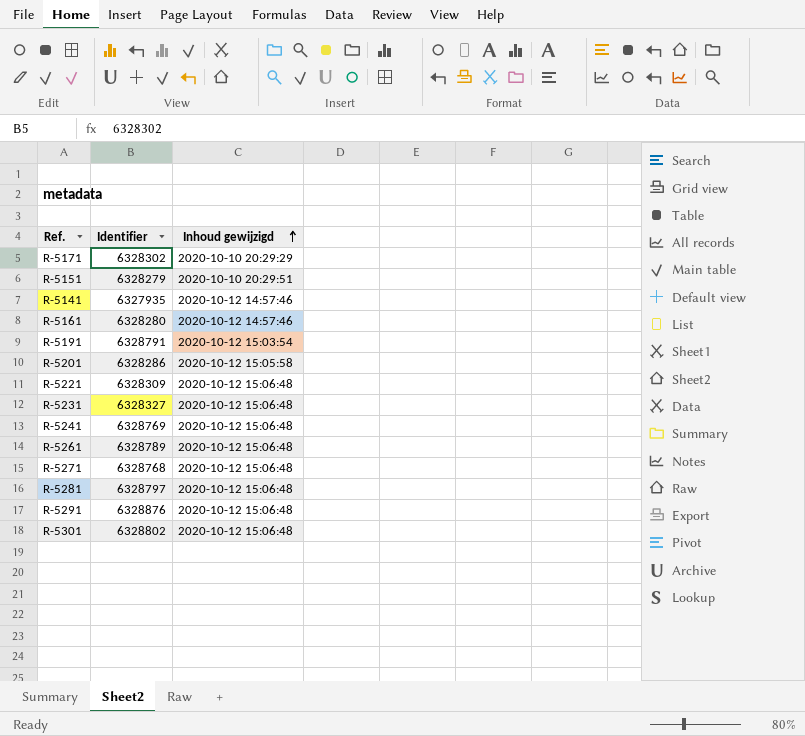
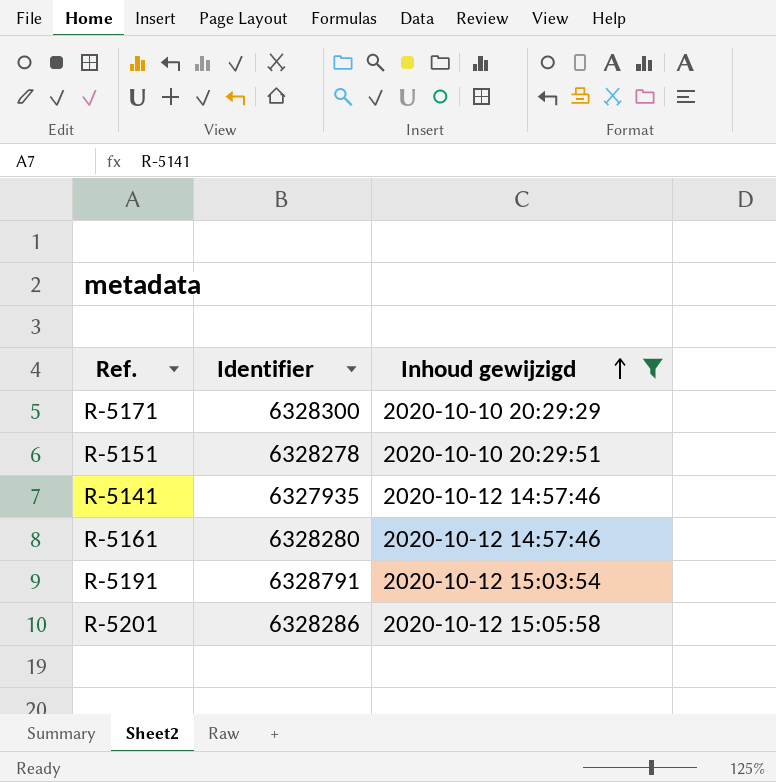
filter: none -> Inhoud gewijzigd != 2020-10-12 15:06:48
R-5171 | Identifier: 6328302 -> 6328300
R-5151 | Identifier: 6328279 -> 6328278

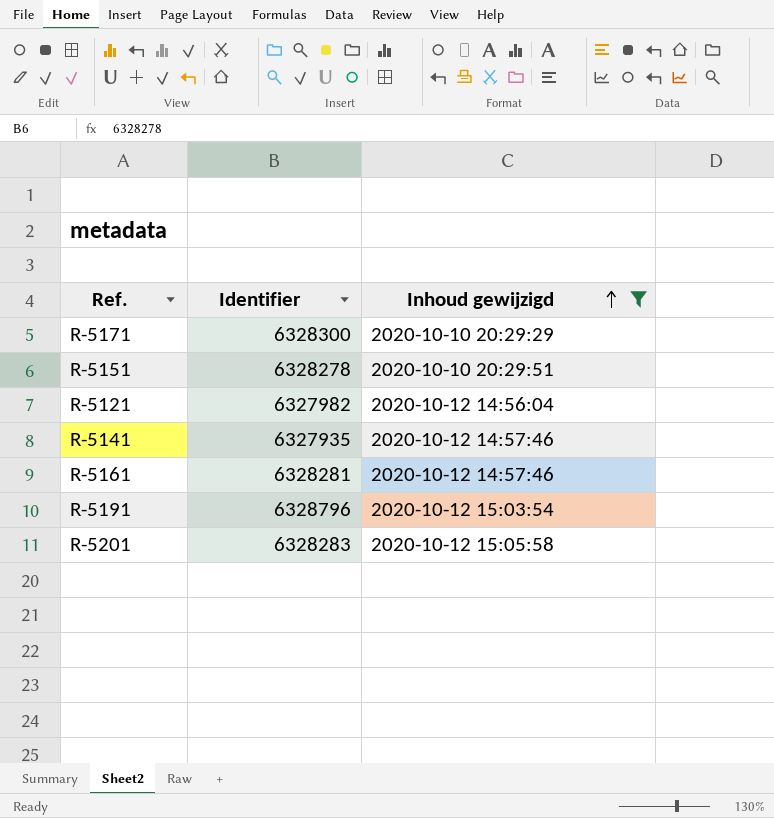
row R-5121: none -> 6327982 | 2020-10-12 14:56:04
R-5161 | Identifier: 6328280 -> 6328281
R-5191 | Identifier: 6328791 -> 6328796
R-5201 | Identifier: 6328286 -> 6328283

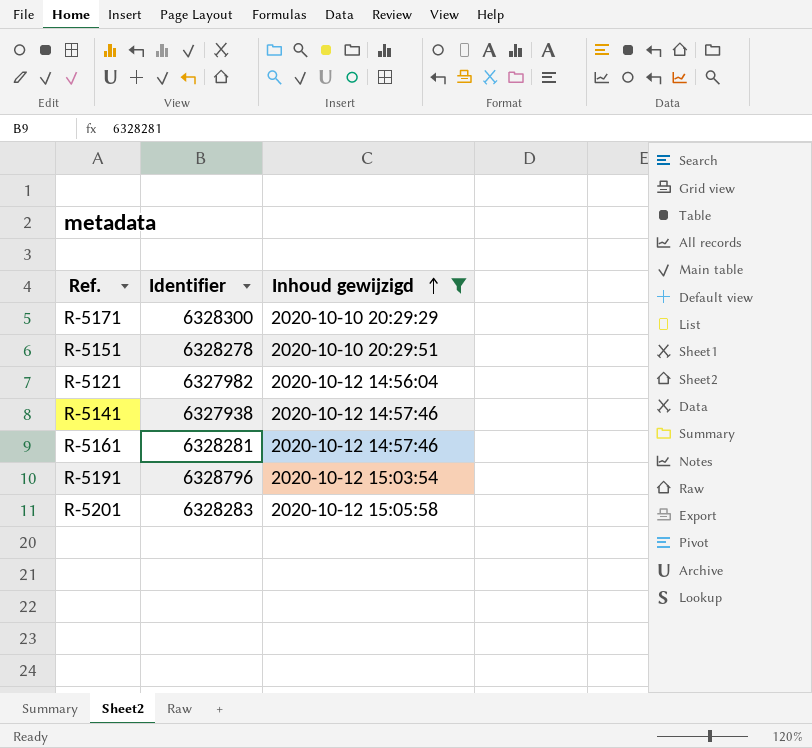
R-5141 | Identifier: 6327935 -> 6327938

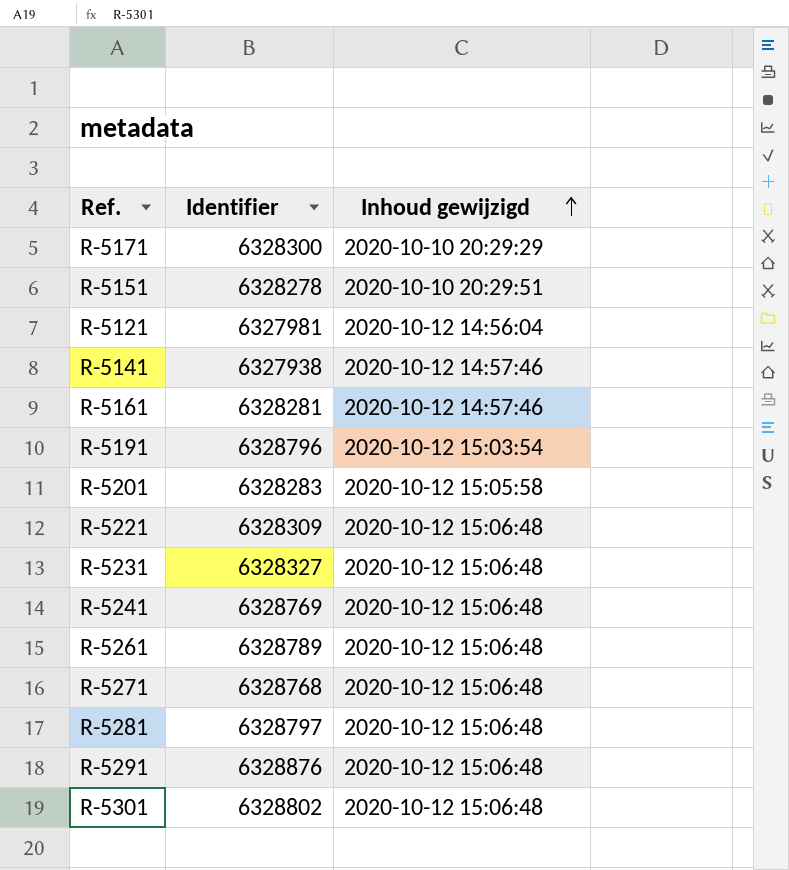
filter: Inhoud gewijzigd != 2020-10-12 15:06:48 -> none
R-5121 | Identifier: 6327982 -> 6327981

